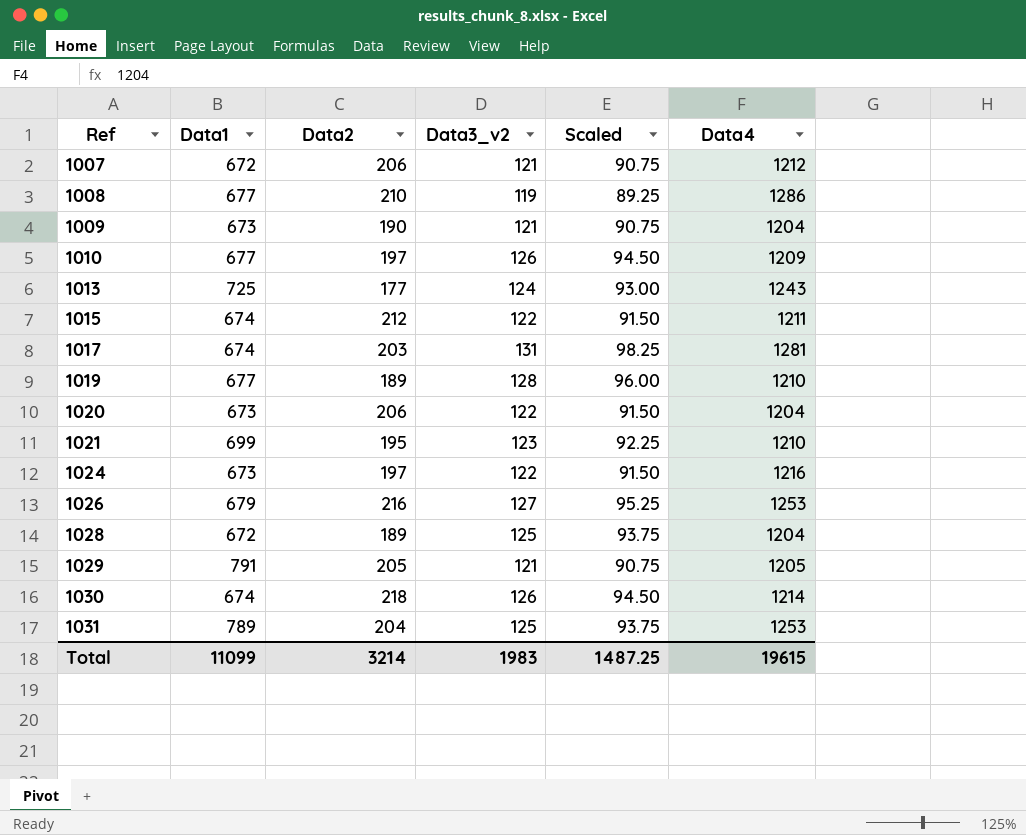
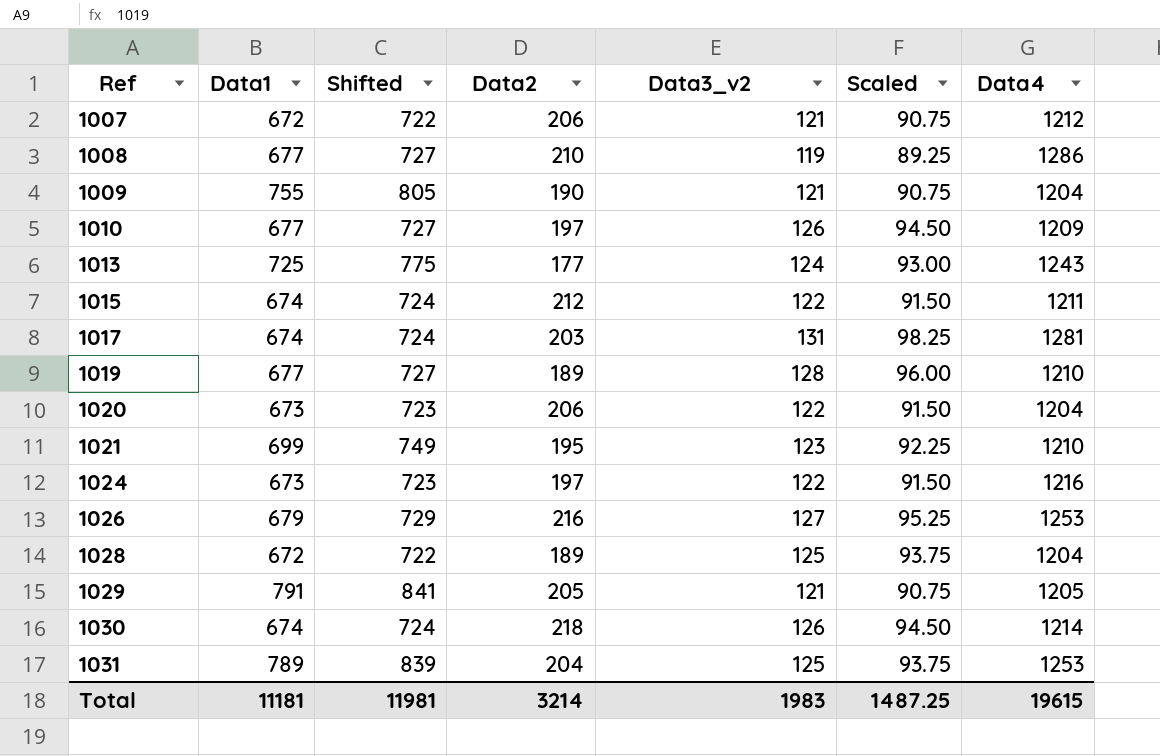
column Shifted | formula: none -> [Data1] + 50
1009 | Data1: 673 -> 755
Total | Data1: 11099 -> 11181

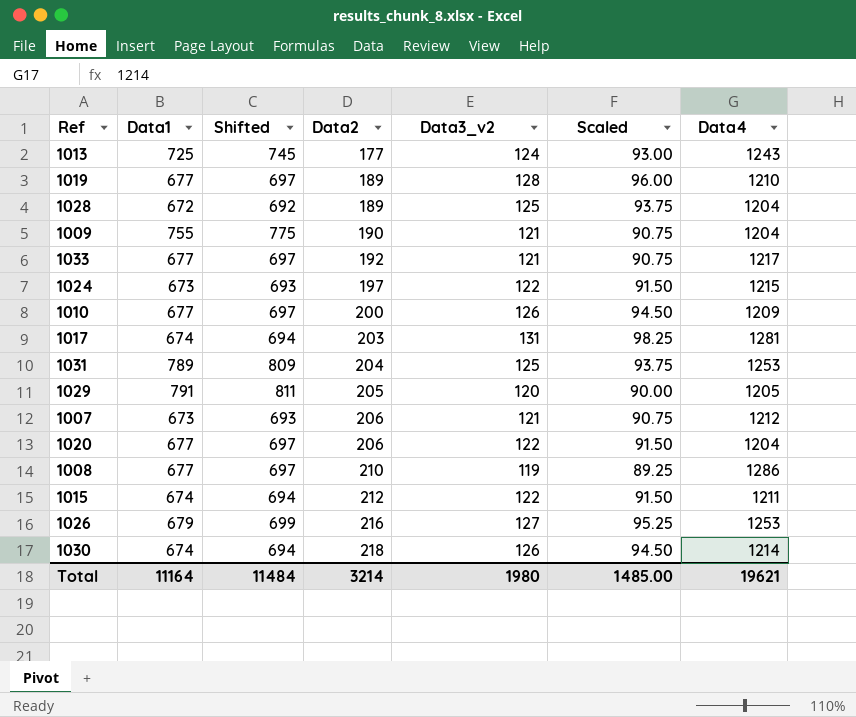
row order: Ref ascending -> Data2 ascending
column Shifted | formula: [Data1] + 50 -> [Data1] + 20
row 1021: 699 | 749 | 195 | 123 | 92.25 | 1210 -> none
row 1033: none -> 677 | 697 | 192 | 121 | 90.75 | 1217
1024 | Data4: 1216 -> 1215
1010 | Data2: 197 -> 200
1029 | Data3_v2: 121 -> 120
1029 | Scaled: 90.75 -> 90.00
1007 | Data1: 672 -> 673
1020 | Data1: 673 -> 677
Total | Data1: 11181 -> 11164
Total | Shifted: 11981 -> 11484
Total | Data3_v2: 1983 -> 1980
Total | Scaled: 1487.25 -> 1485.00
Total | Data4: 19615 -> 19621

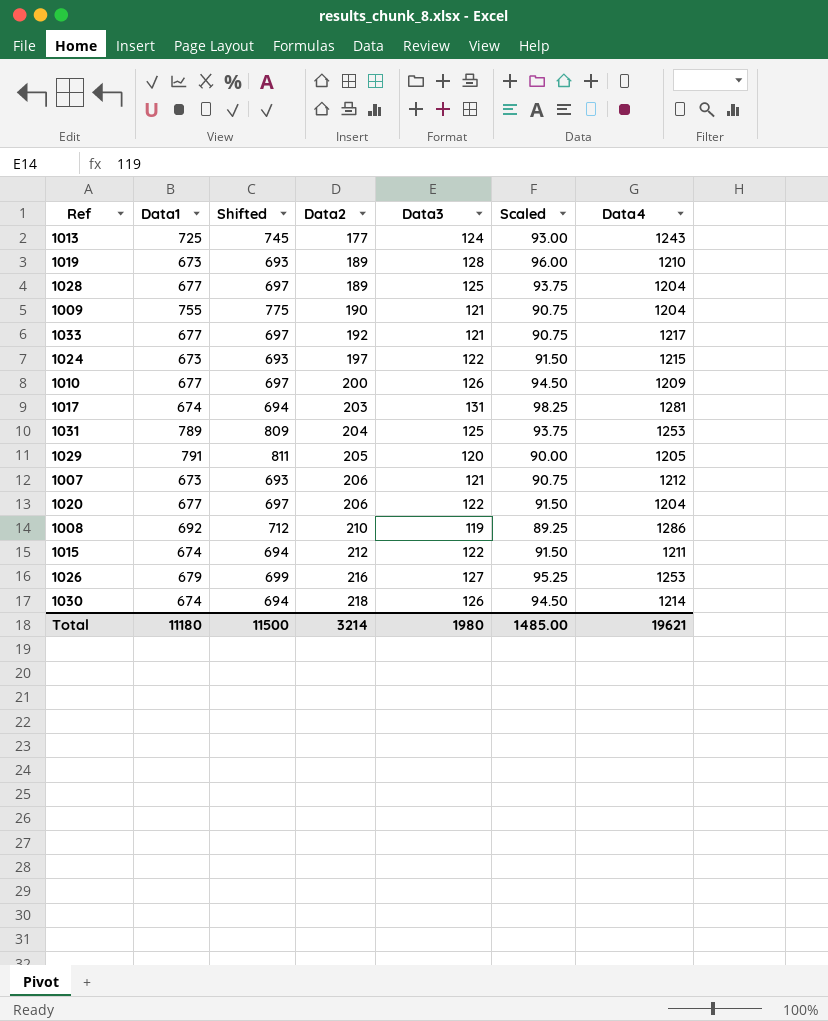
column name: Data3_v2 -> Data3
1019 | Data1: 677 -> 673
1019 | Shifted: 697 -> 693
1028 | Data1: 672 -> 677
1028 | Shifted: 692 -> 697
1008 | Data1: 677 -> 692
1008 | Shifted: 697 -> 712
Total | Data1: 11164 -> 11180
Total | Shifted: 11484 -> 11500

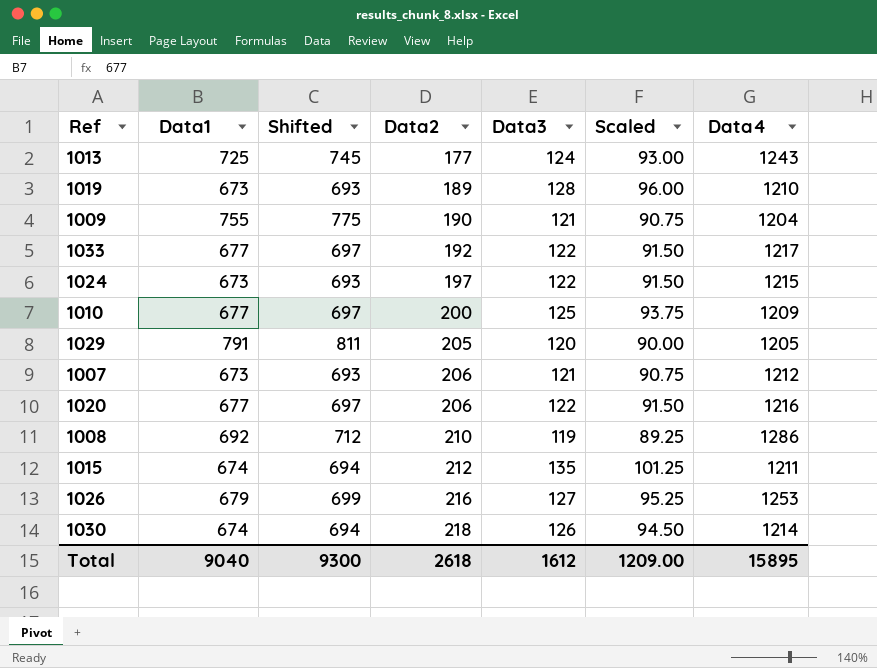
row 1028: 677 | 697 | 189 | 125 | 93.75 | 1204 -> none
row 1017: 674 | 694 | 203 | 131 | 98.25 | 1281 -> none
row 1031: 789 | 809 | 204 | 125 | 93.75 | 1253 -> none
1033 | Data3: 121 -> 122
1033 | Scaled: 90.75 -> 91.50
1010 | Data3: 126 -> 125
1010 | Scaled: 94.50 -> 93.75
1020 | Data4: 1204 -> 1216
1015 | Data3: 122 -> 135
1015 | Scaled: 91.50 -> 101.25
Total | Data1: 11180 -> 9040
Total | Shifted: 11500 -> 9300
Total | Data2: 3214 -> 2618
Total | Data3: 1980 -> 1612
Total | Scaled: 1485.00 -> 1209.00
Total | Data4: 19621 -> 15895

